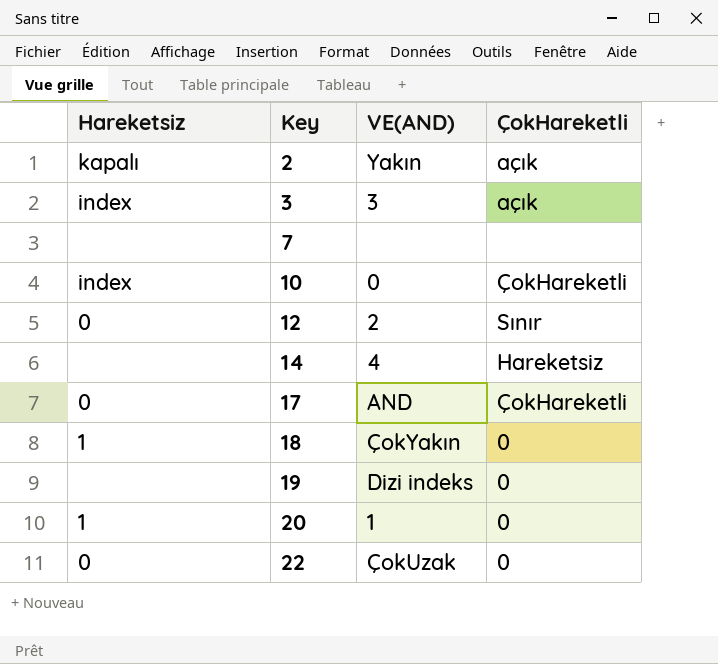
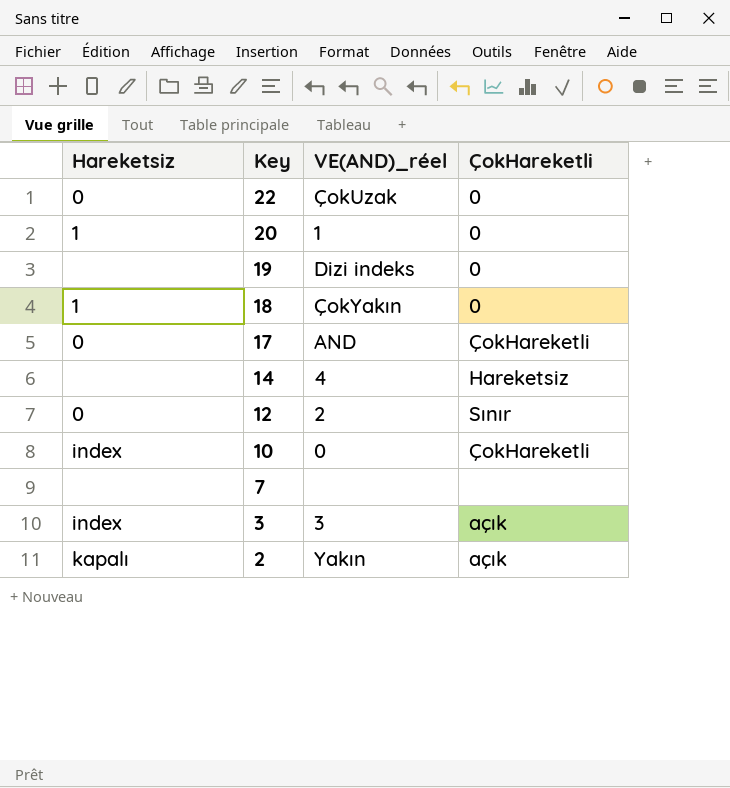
row order: Key ascending -> Key descending
column name: VE(AND) -> VE(AND)_réel

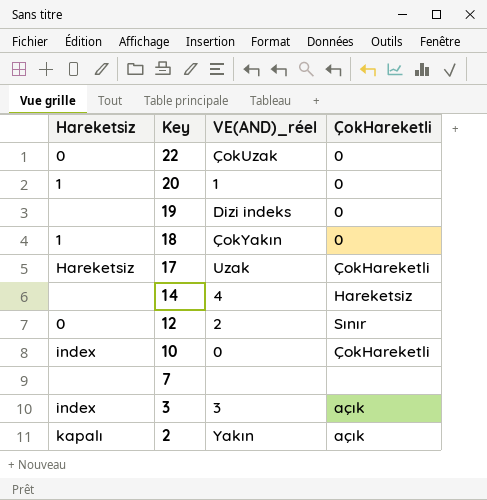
17 | Hareketsiz: 0 -> Hareketsiz
17 | VE(AND)_réel: AND -> Uzak

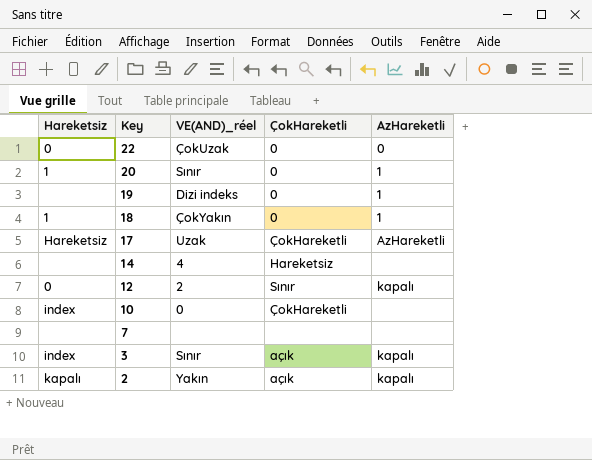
column AzHareketli | position: none -> 5
20 | VE(AND)_réel: 1 -> Sınır
3 | VE(AND)_réel: 3 -> Sınır

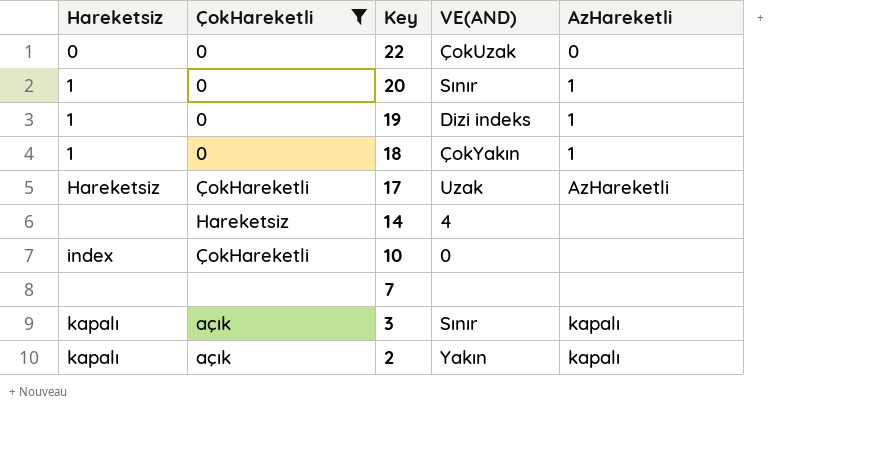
filter: none -> ÇokHareketli != Sınır
column ÇokHareketli | position: 4 -> 2
column name: VE(AND)_réel -> VE(AND)
19 | Hareketsiz: none -> 1
3 | Hareketsiz: index -> kapalı

